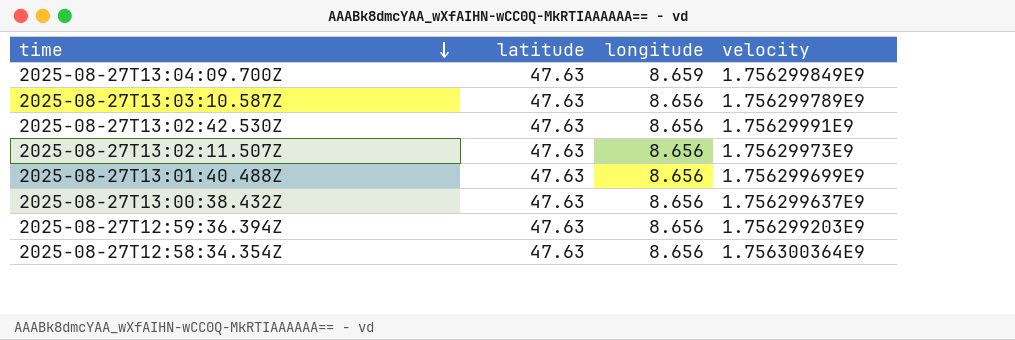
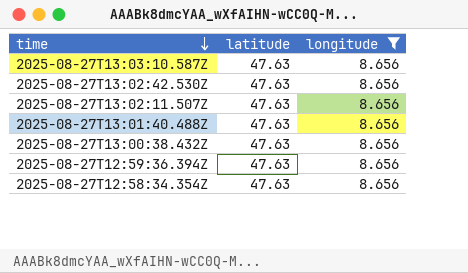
filter: none -> longitude = 8.656
column velocity | position: 4 -> none

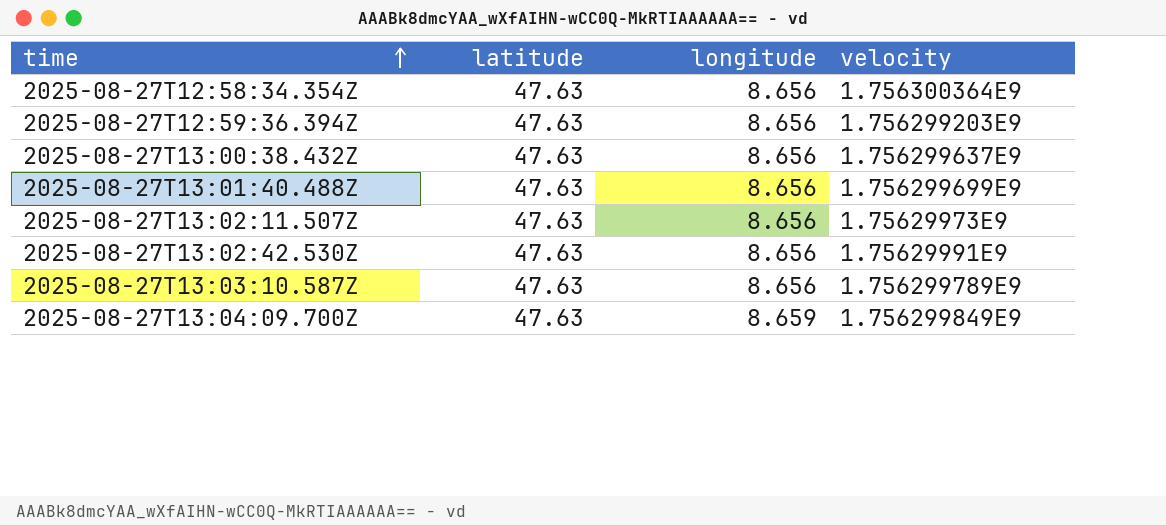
filter: longitude = 8.656 -> none
row order: time descending -> time ascending
column velocity | position: none -> 4

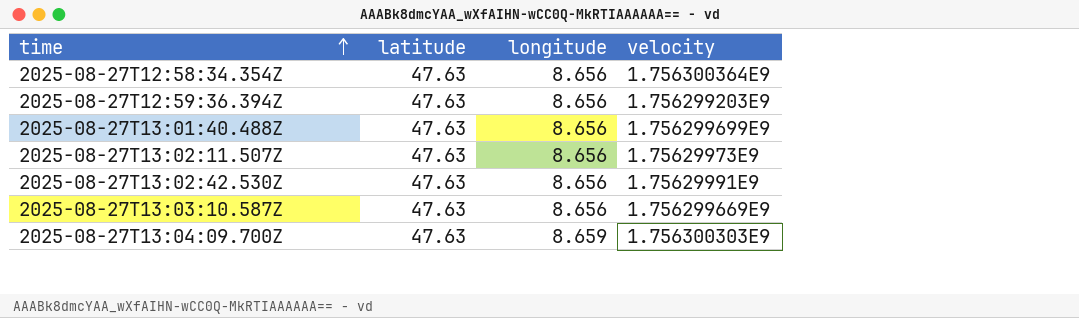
row 2025-08-27T13:00:38.432Z: 47.63 | 8.656 | 1.756299637E9 -> none
2025-08-27T13:03:10.587Z | velocity: 1.756299789E9 -> 1.756299669E9
2025-08-27T13:04:09.700Z | velocity: 1.756299849E9 -> 1.756300303E9

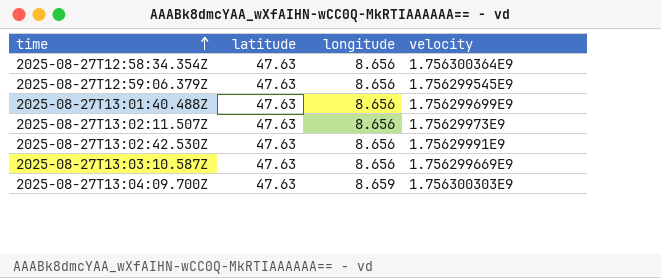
row 2025-08-27T12:59:36.394Z: 47.63 | 8.656 | 1.756299203E9 -> none
row 2025-08-27T12:59:06.379Z: none -> 47.63 | 8.656 | 1.756299545E9

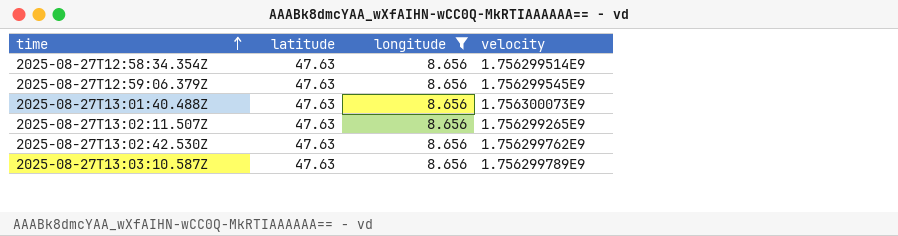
filter: none -> longitude = 8.656
2025-08-27T12:58:34.354Z | velocity: 1.756300364E9 -> 1.756299514E9
2025-08-27T13:01:40.488Z | velocity: 1.756299699E9 -> 1.756300073E9
2025-08-27T13:02:11.507Z | velocity: 1.75629973E9 -> 1.756299265E9
2025-08-27T13:02:42.530Z | velocity: 1.75629991E9 -> 1.756299762E9
2025-08-27T13:03:10.587Z | velocity: 1.756299669E9 -> 1.756299789E9

